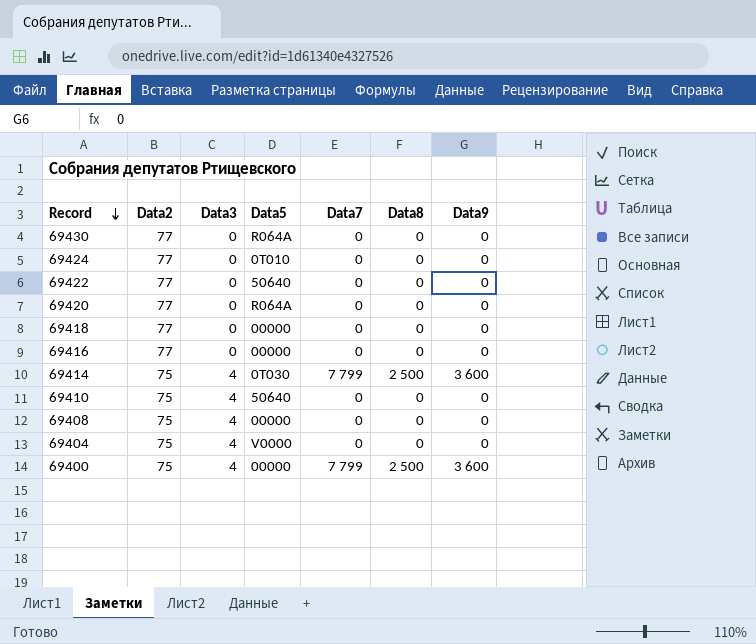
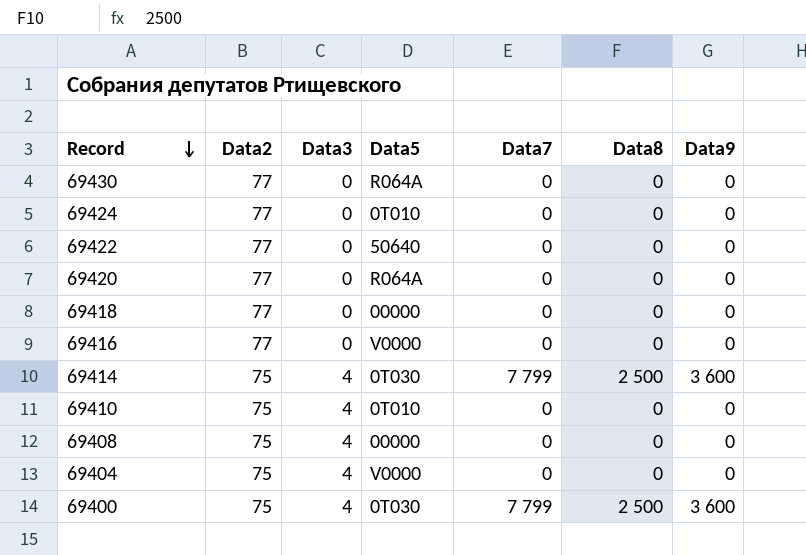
69416 | Data5: 00000 -> V0000
69410 | Data5: 50640 -> 0Т010
69400 | Data5: 00000 -> 0Т030

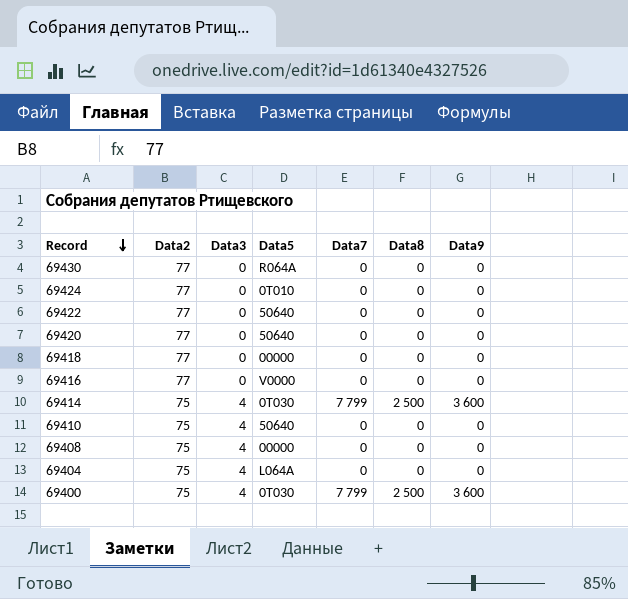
69420 | Data5: R064A -> 50640
69410 | Data5: 0Т010 -> 50640
69404 | Data5: V0000 -> L064A

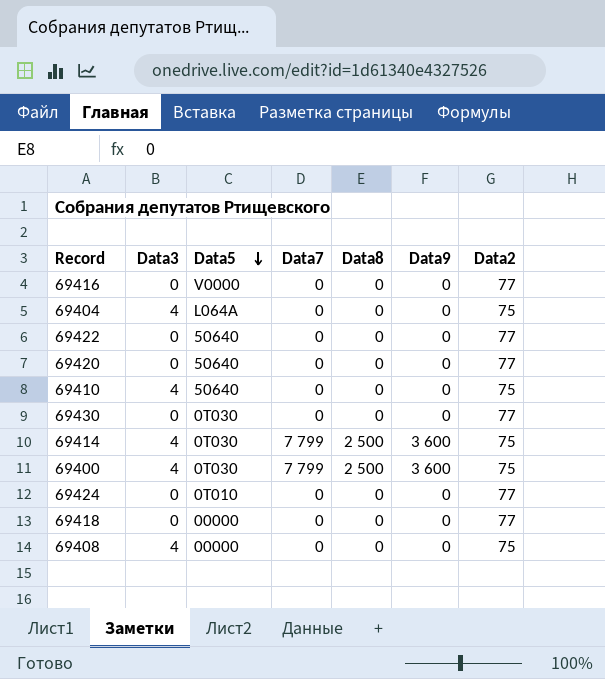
row order: Record descending -> Data5 descending
column Data2 | position: 2 -> 7
69430 | Data5: R064A -> 0Т030

